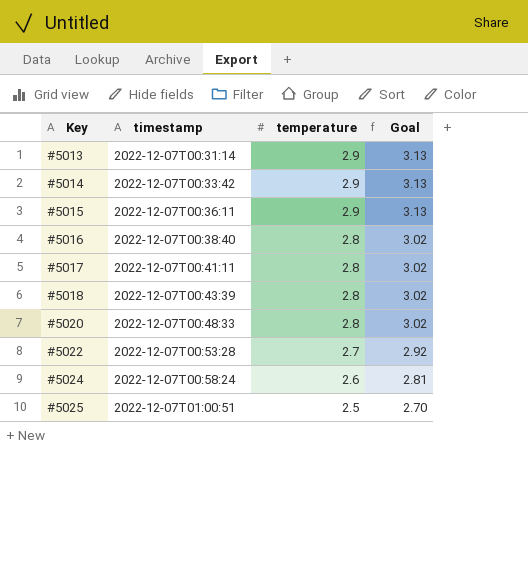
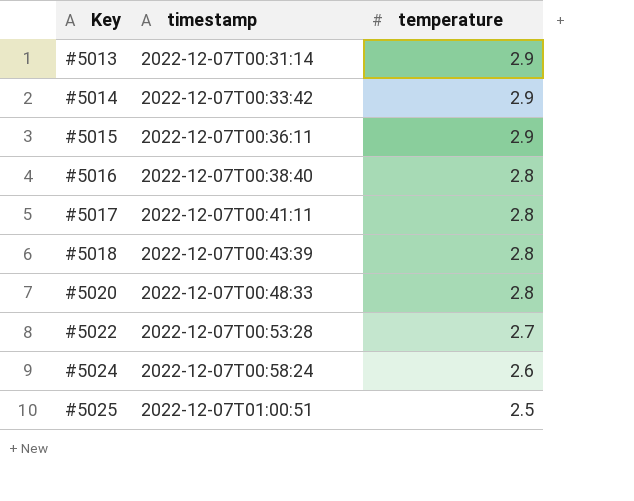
column Goal | formula: [temperature] * 1.08 -> none

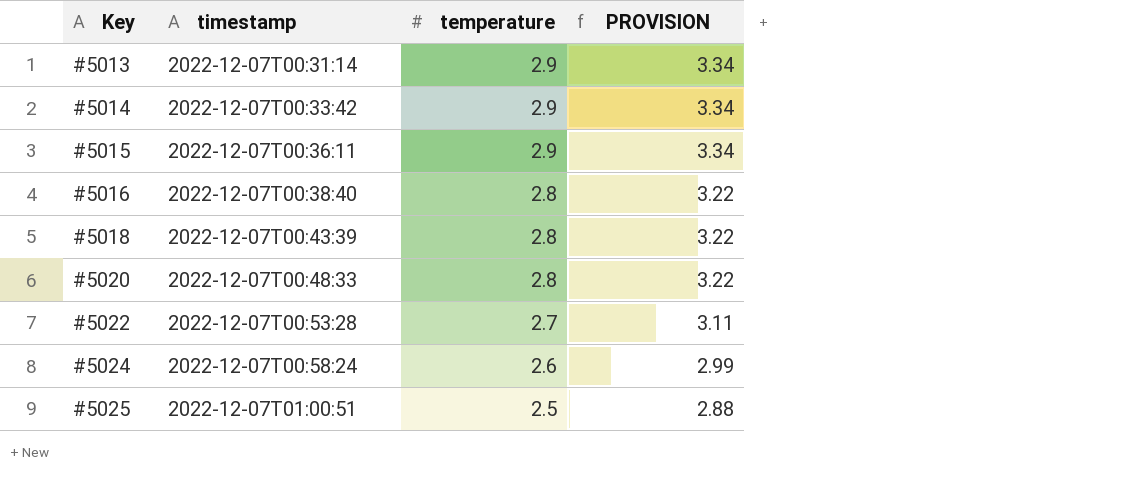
column PROVISION | formula: none -> [temperature] * 1.15
row #5017: 2022-12-07T00:41:11 | 2.8 -> none

